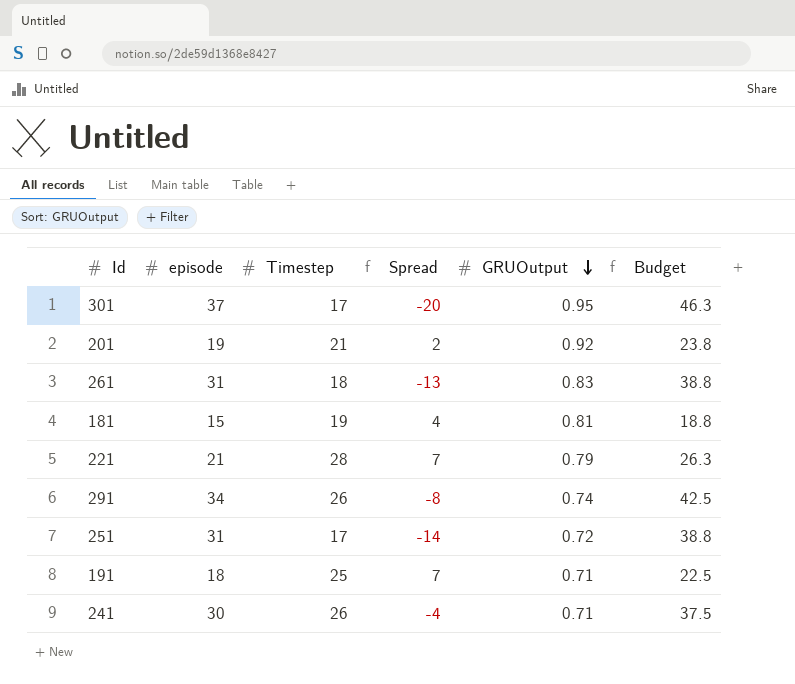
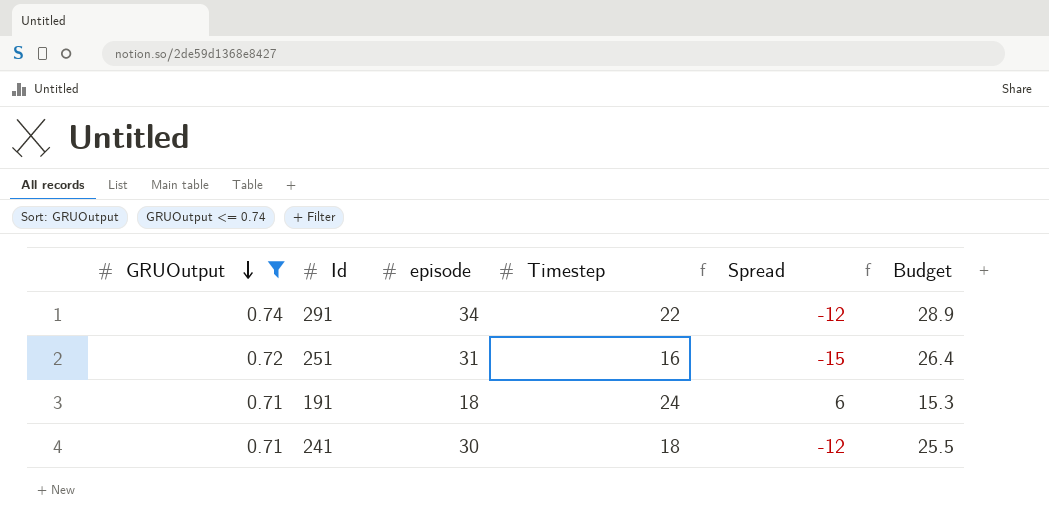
filter: none -> GRUOutput <= 0.74
column GRUOutput | position: 5 -> 1
column Budget | formula: [episode] * 1.25 -> [episode] * 0.85
291 | Timestep: 26 -> 22
291 | Spread: -8 -> -12
251 | Timestep: 17 -> 16
251 | Spread: -14 -> -15
191 | Timestep: 25 -> 24
191 | Spread: 7 -> 6
241 | Timestep: 26 -> 18
241 | Spread: -4 -> -12

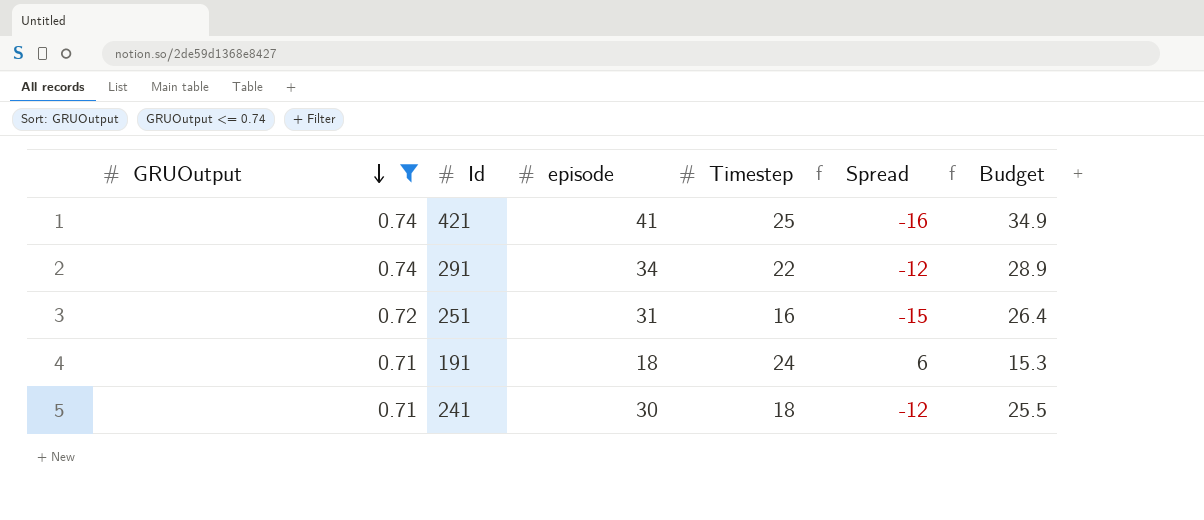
row 421: none -> 0.74 | 41 | 25 | -16 | 34.9

